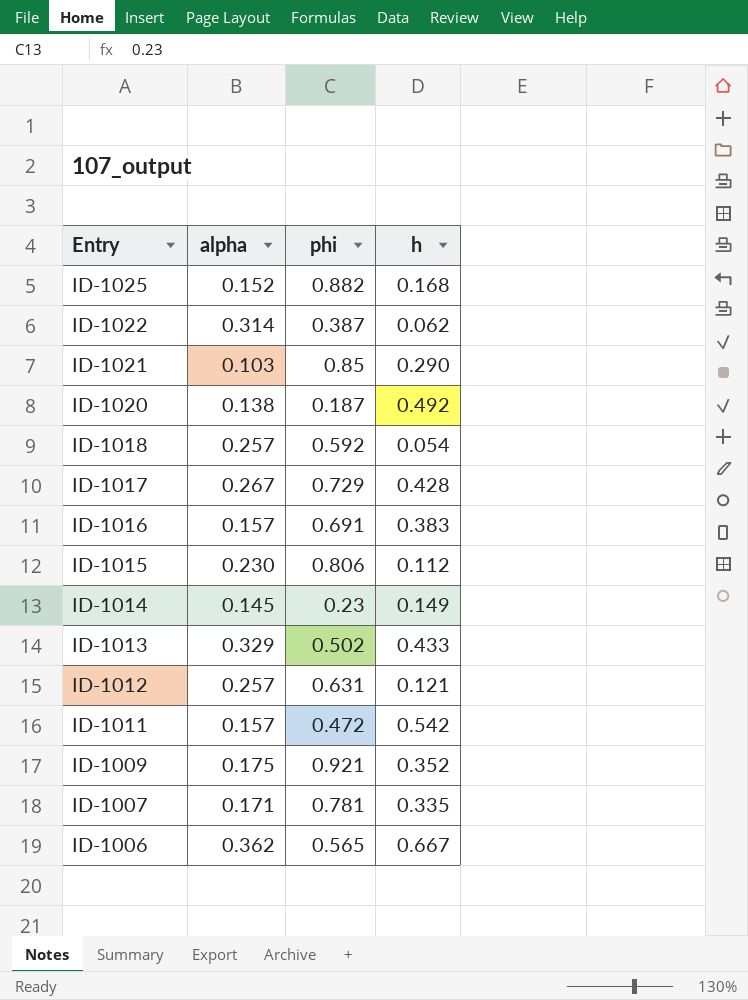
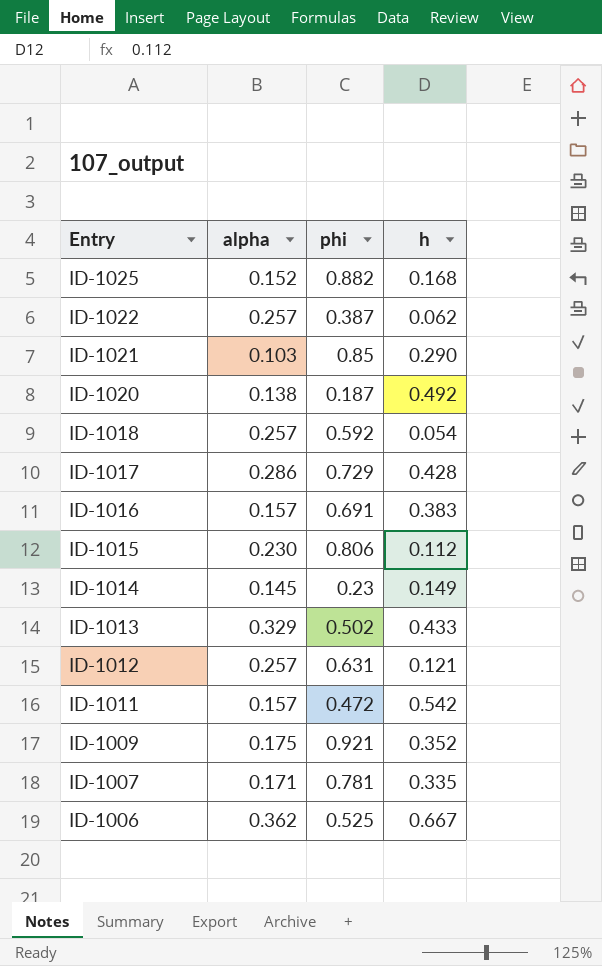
ID-1022 | alpha: 0.314 -> 0.257
ID-1017 | alpha: 0.267 -> 0.286
ID-1006 | phi: 0.565 -> 0.525

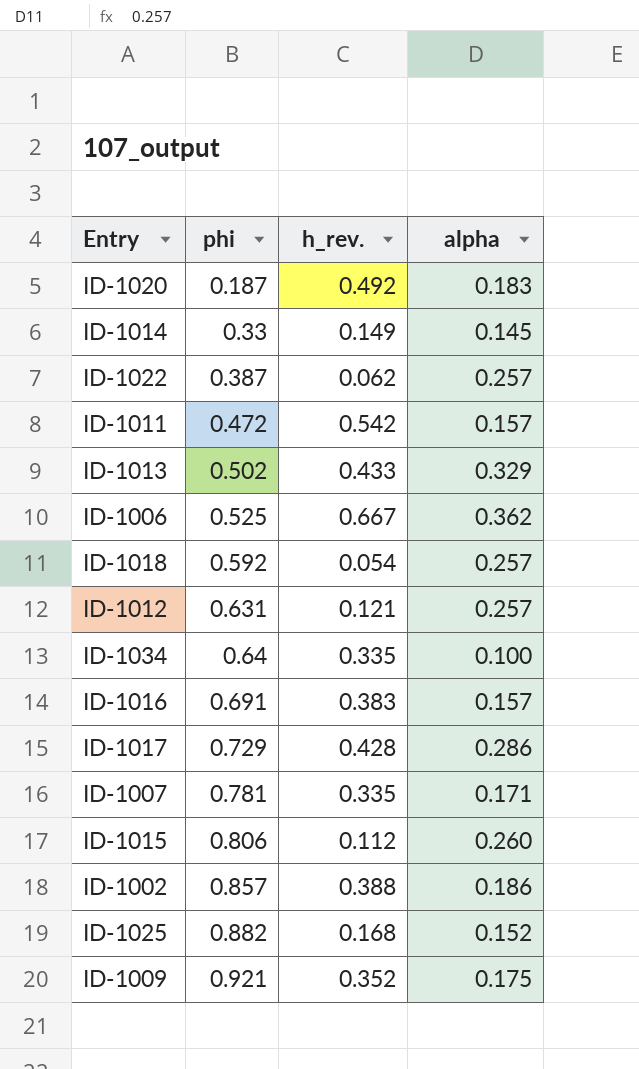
row order: Entry descending -> phi ascending
column name: h -> h_rev.
column alpha | position: 2 -> 4
row ID-1021: 0.103 | 0.85 | 0.290 -> none
ID-1020 | alpha: 0.138 -> 0.183
ID-1014 | phi: 0.23 -> 0.33
row ID-1034: none -> 0.64 | 0.335 | 0.100
ID-1015 | alpha: 0.230 -> 0.260
row ID-1002: none -> 0.857 | 0.388 | 0.186

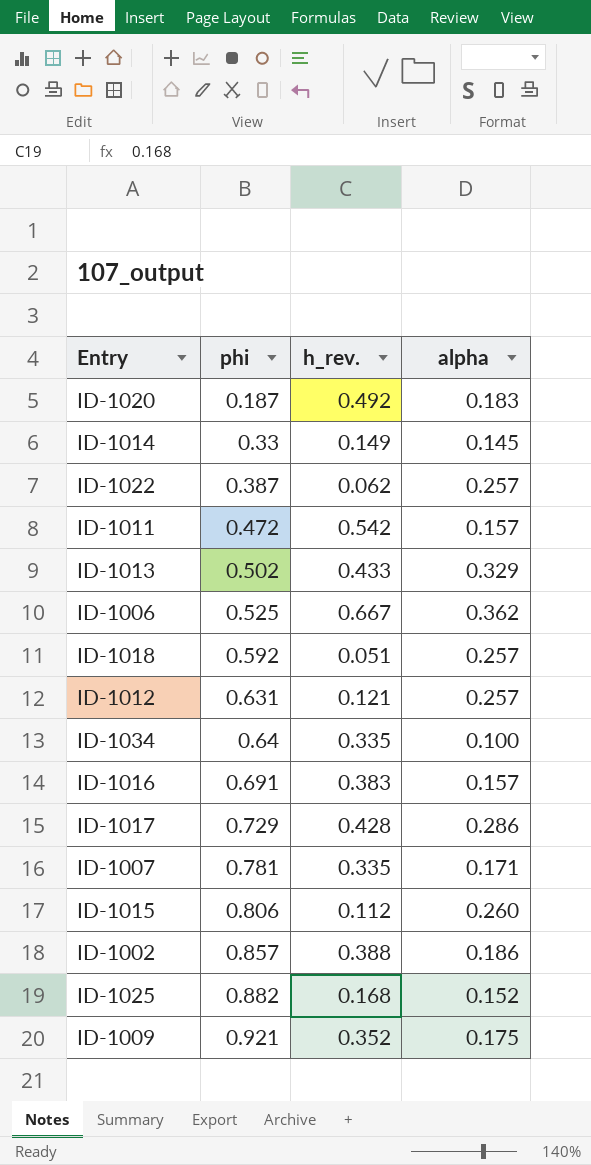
ID-1018 | h_rev.: 0.054 -> 0.051

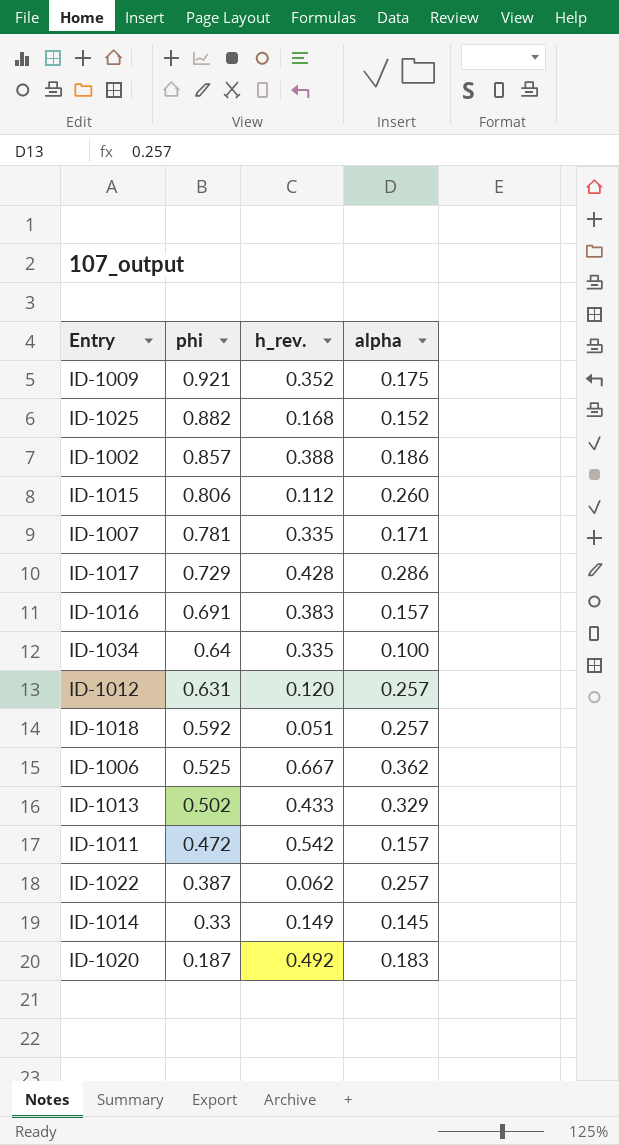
row order: phi ascending -> phi descending
ID-1012 | h_rev.: 0.121 -> 0.120

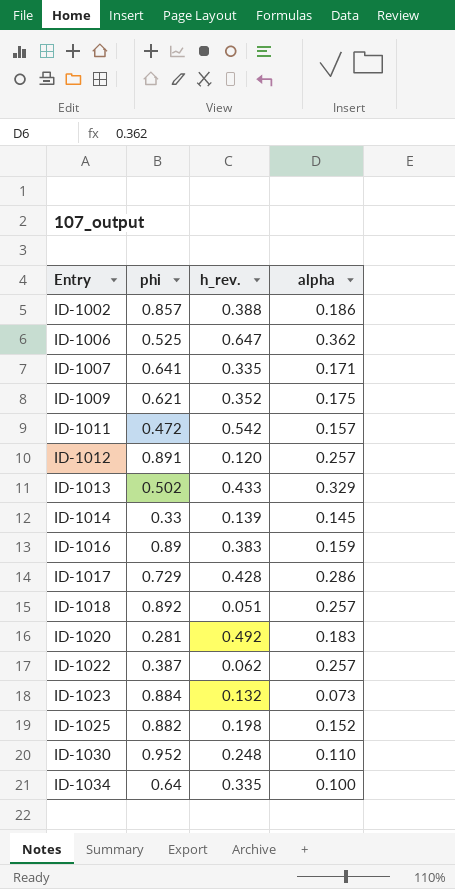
row order: phi descending -> Entry ascending
row ID-1015: 0.806 | 0.112 | 0.260 -> none
ID-1006 | h_rev.: 0.667 -> 0.647
ID-1007 | phi: 0.781 -> 0.641
ID-1009 | phi: 0.921 -> 0.621
ID-1012 | phi: 0.631 -> 0.891
ID-1014 | h_rev.: 0.149 -> 0.139
ID-1016 | phi: 0.691 -> 0.89
ID-1016 | alpha: 0.157 -> 0.159
ID-1018 | phi: 0.592 -> 0.892
ID-1020 | phi: 0.187 -> 0.281
row ID-1023: none -> 0.884 | 0.132 | 0.073
ID-1025 | h_rev.: 0.168 -> 0.198
row ID-1030: none -> 0.952 | 0.248 | 0.110

